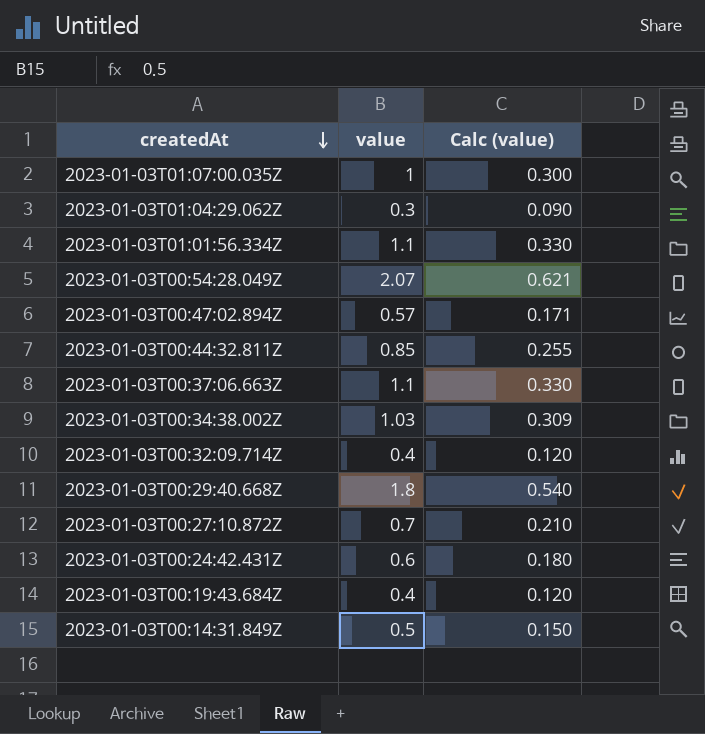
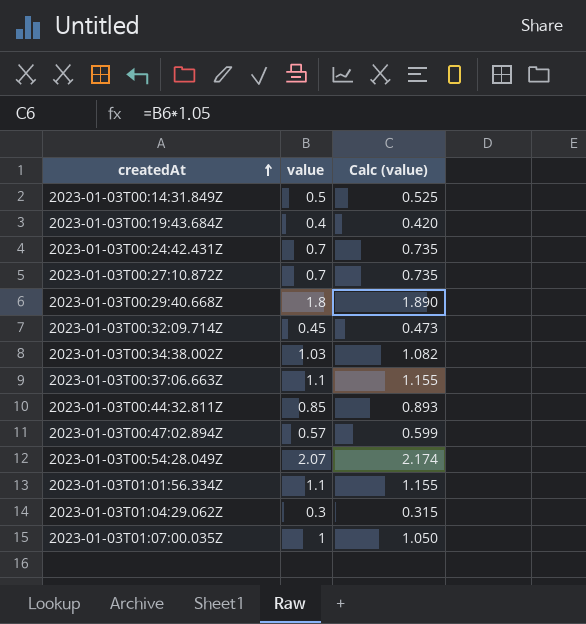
row order: createdAt descending -> createdAt ascending
column Calc (value) | formula: [value] * 0.3 -> [value] * 1.05
2023-01-03T00:24:42.431Z | value: 0.6 -> 0.7
2023-01-03T00:32:09.714Z | value: 0.4 -> 0.45

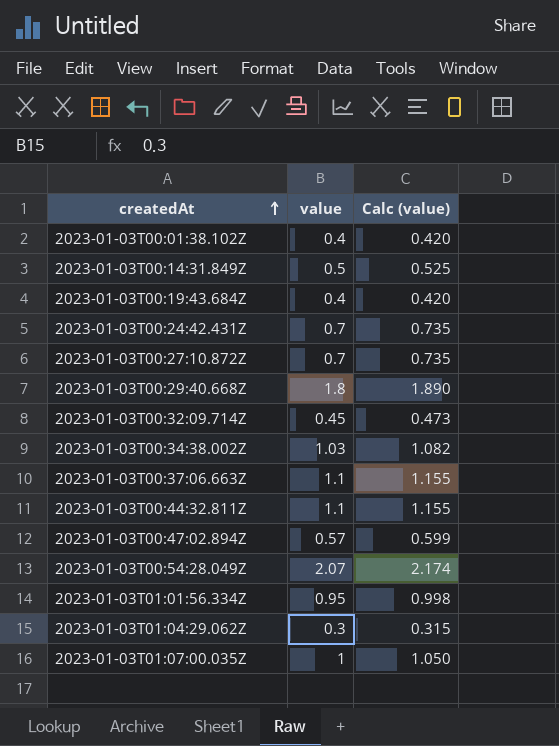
row 2023-01-03T00:01:38.102Z: none -> 0.4 | 0.420
2023-01-03T00:44:32.811Z | value: 0.85 -> 1.1
2023-01-03T00:44:32.811Z | Calc (value): 0.893 -> 1.155
2023-01-03T01:01:56.334Z | value: 1.1 -> 0.95
2023-01-03T01:01:56.334Z | Calc (value): 1.155 -> 0.998

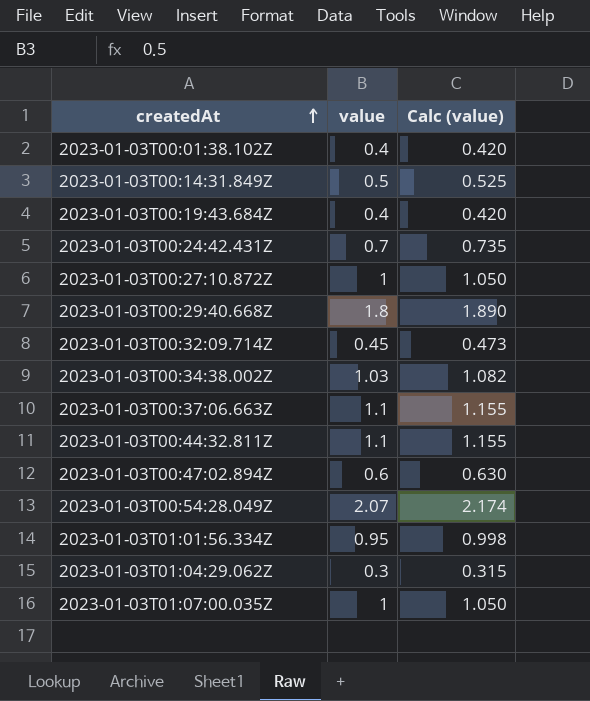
2023-01-03T00:27:10.872Z | value: 0.7 -> 1
2023-01-03T00:27:10.872Z | Calc (value): 0.735 -> 1.050
2023-01-03T00:47:02.894Z | value: 0.57 -> 0.6
2023-01-03T00:47:02.894Z | Calc (value): 0.599 -> 0.630

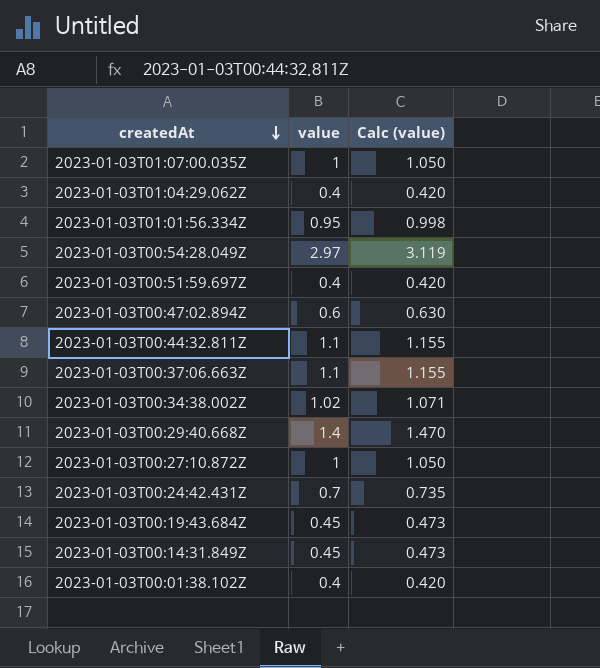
row order: createdAt ascending -> createdAt descending
row 2023-01-03T00:32:09.714Z: 0.45 | 0.473 -> none
2023-01-03T01:04:29.062Z | value: 0.3 -> 0.4
2023-01-03T01:04:29.062Z | Calc (value): 0.315 -> 0.420
2023-01-03T00:54:28.049Z | value: 2.07 -> 2.97
2023-01-03T00:54:28.049Z | Calc (value): 2.174 -> 3.119
row 2023-01-03T00:51:59.697Z: none -> 0.4 | 0.420
2023-01-03T00:34:38.002Z | value: 1.03 -> 1.02
2023-01-03T00:34:38.002Z | Calc (value): 1.082 -> 1.071
2023-01-03T00:29:40.668Z | value: 1.8 -> 1.4
2023-01-03T00:29:40.668Z | Calc (value): 1.890 -> 1.470
2023-01-03T00:19:43.684Z | value: 0.4 -> 0.45
2023-01-03T00:19:43.684Z | Calc (value): 0.420 -> 0.473
2023-01-03T00:14:31.849Z | value: 0.5 -> 0.45
2023-01-03T00:14:31.849Z | Calc (value): 0.525 -> 0.473

